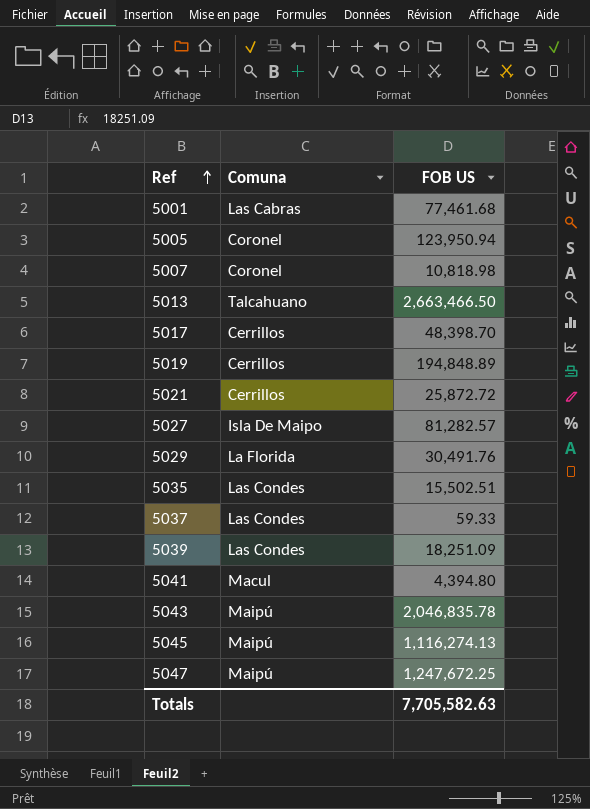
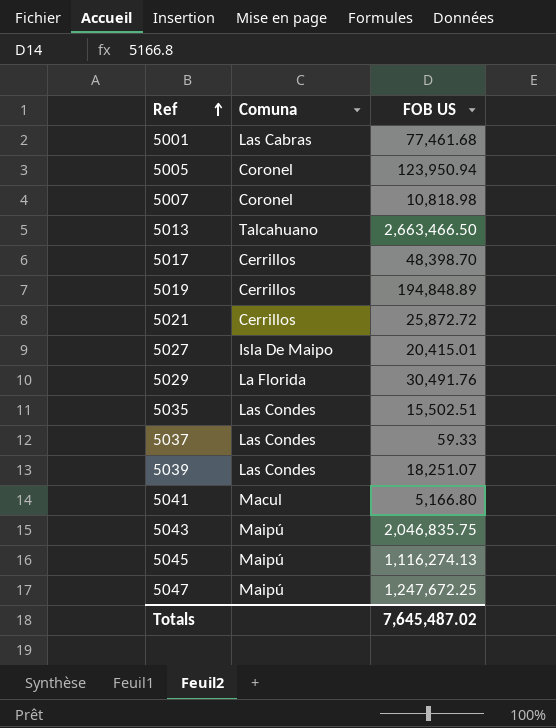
5027 | FOB US: 81,282.57 -> 20,415.01
5039 | FOB US: 18,251.09 -> 18,251.07
5041 | FOB US: 4,394.80 -> 5,166.80
5043 | FOB US: 2,046,835.78 -> 2,046,835.75
Totals | FOB US: 7,705,582.63 -> 7,645,487.02

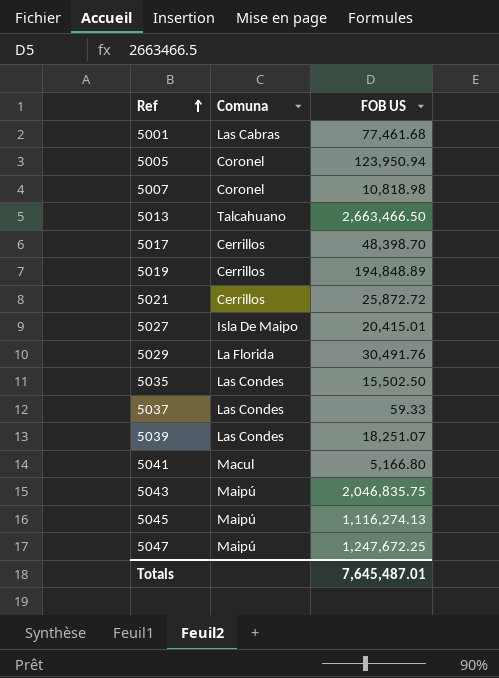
5035 | FOB US: 15,502.51 -> 15,502.50
Totals | FOB US: 7,645,487.02 -> 7,645,487.01

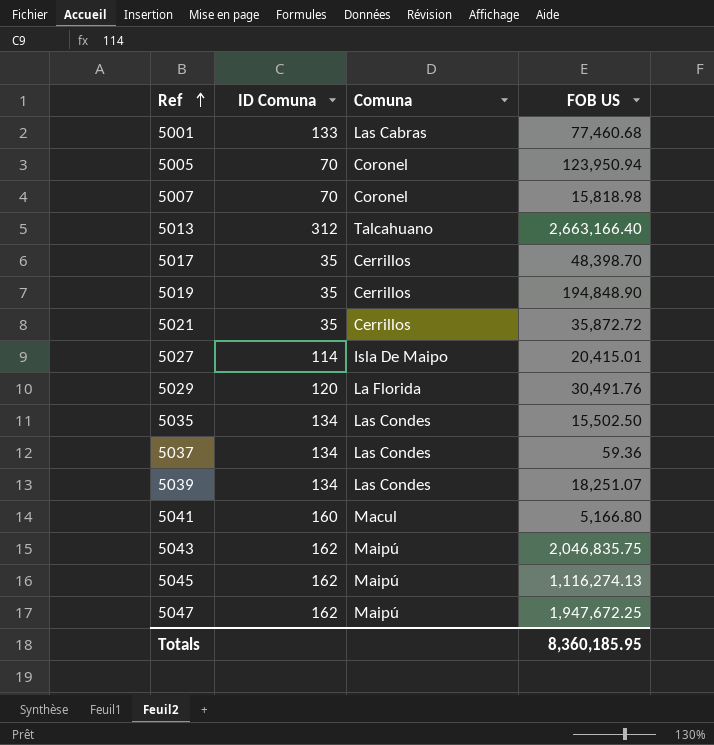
column ID Comuna | position: none -> 2
5001 | FOB US: 77,461.68 -> 77,460.68
5007 | FOB US: 10,818.98 -> 15,818.98
5013 | FOB US: 2,663,466.50 -> 2,663,166.40
5019 | FOB US: 194,848.89 -> 194,848.90
5021 | FOB US: 25,872.72 -> 35,872.72
5037 | FOB US: 59.33 -> 59.36
5047 | FOB US: 1,247,672.25 -> 1,947,672.25
Totals | FOB US: 7,645,487.01 -> 8,360,185.95

